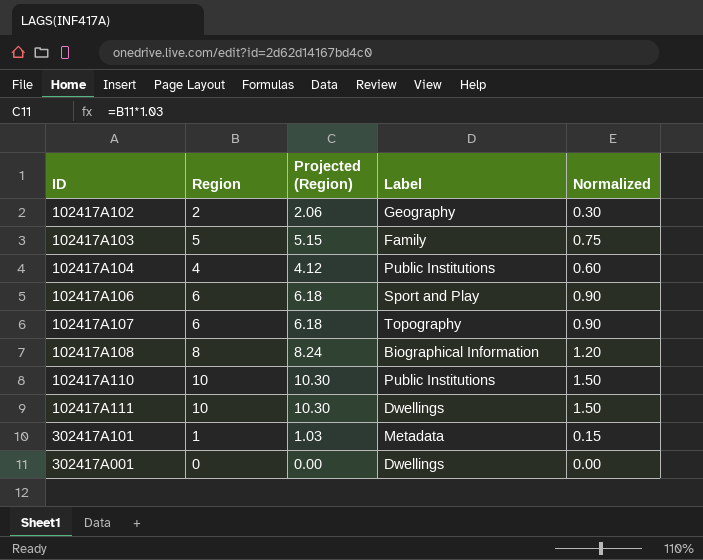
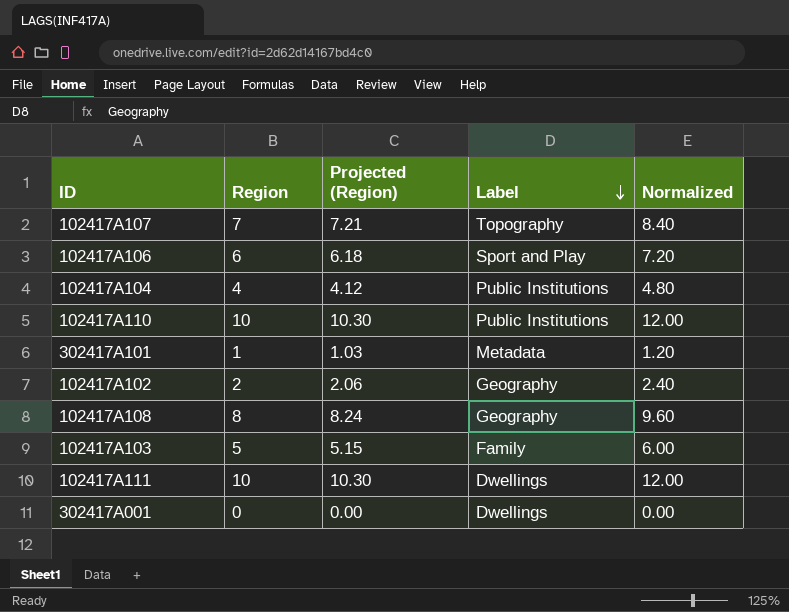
row order: none -> Label descending
column Normalized | formula: [Region] * 0.15 -> [Region] * 1.2
102417A107 | Region: 6 -> 7
102417A107 | Projected (Region): 6.18 -> 7.21
102417A108 | Label: Biographical Information -> Geography

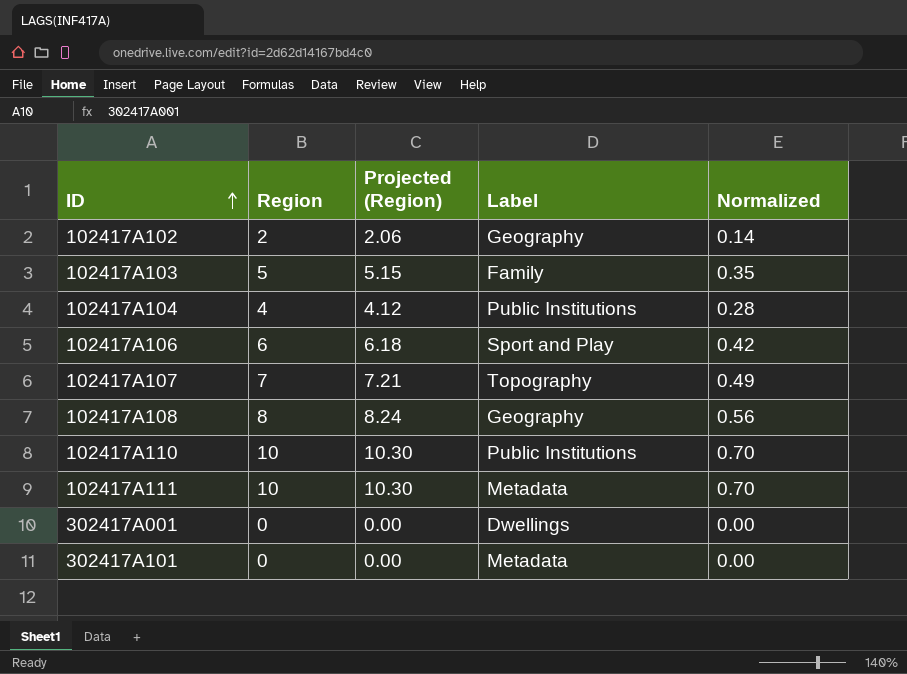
row order: Label descending -> ID ascending
column Normalized | formula: [Region] * 1.2 -> [Region] * 0.07
102417A111 | Label: Dwellings -> Metadata
302417A101 | Region: 1 -> 0
302417A101 | Projected (Region): 1.03 -> 0.00

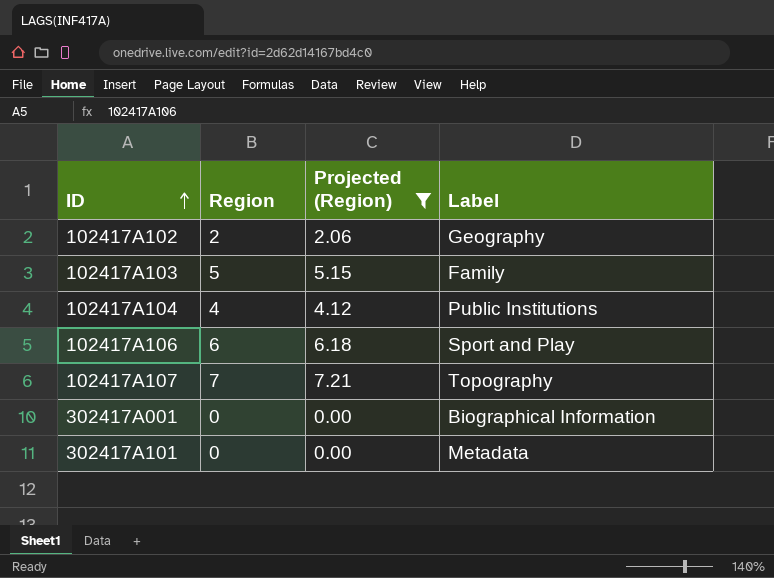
filter: none -> Projected (Region) <= 7.21
column Normalized | formula: [Region] * 0.07 -> none
302417A001 | Label: Dwellings -> Biographical Information

